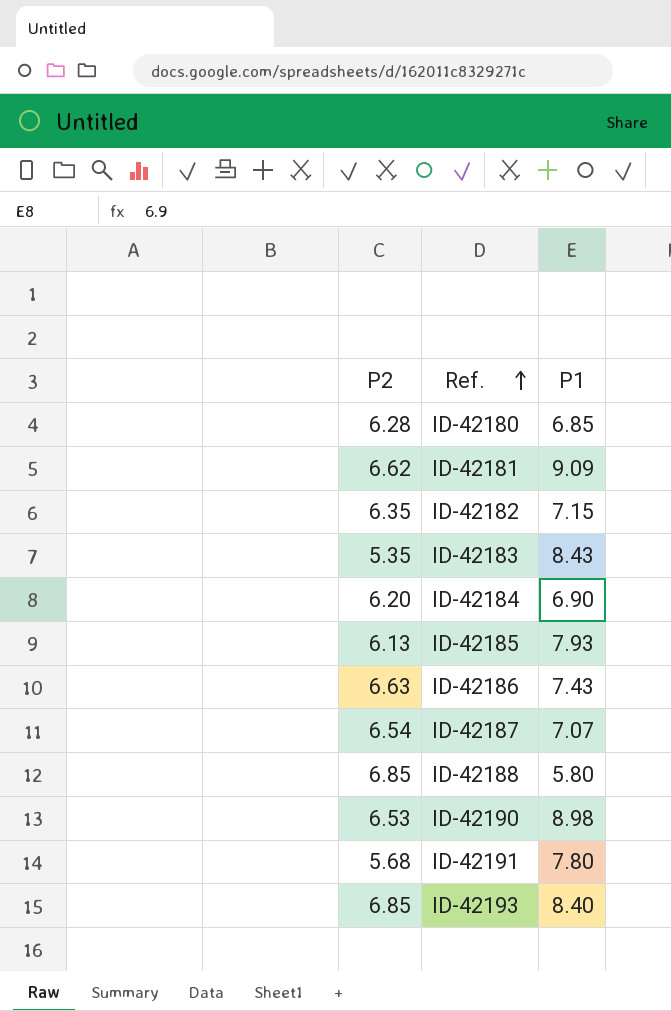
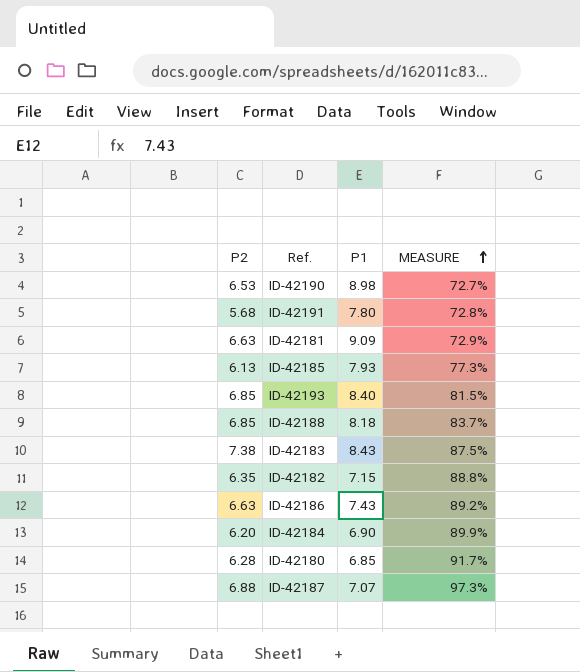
row order: Ref. ascending -> MEASURE ascending
column MEASURE | formula: none -> [P2] / [P1]
ID-42181 | P2: 6.62 -> 6.63
ID-42188 | P1: 5.80 -> 8.18
ID-42183 | P2: 5.35 -> 7.38
ID-42187 | P2: 6.54 -> 6.88

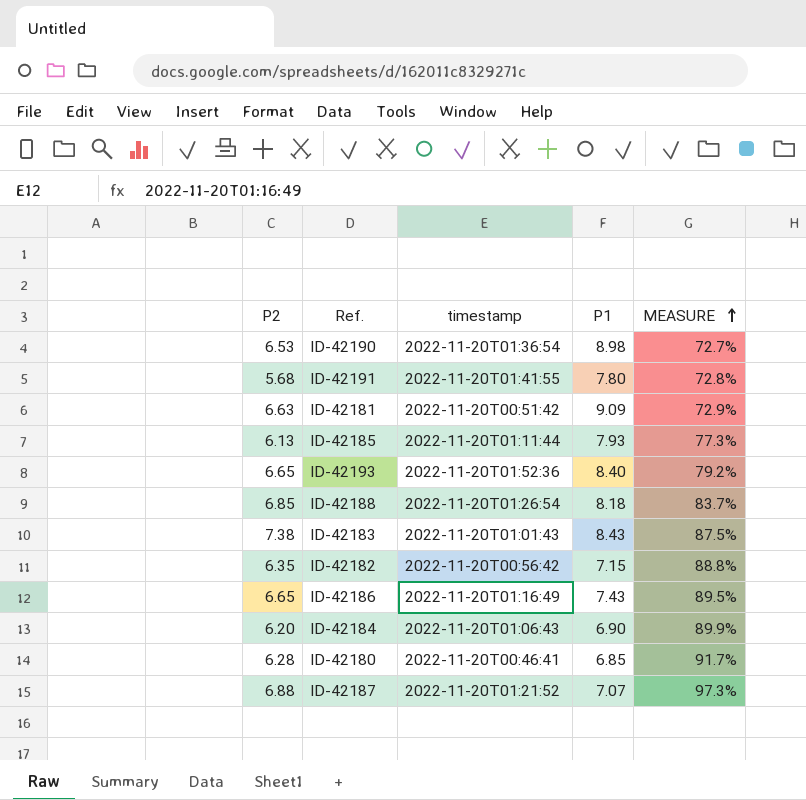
column timestamp | position: none -> 3
ID-42193 | P2: 6.85 -> 6.65
ID-42193 | MEASURE: 81.5% -> 79.2%
ID-42186 | P2: 6.63 -> 6.65
ID-42186 | MEASURE: 89.2% -> 89.5%

